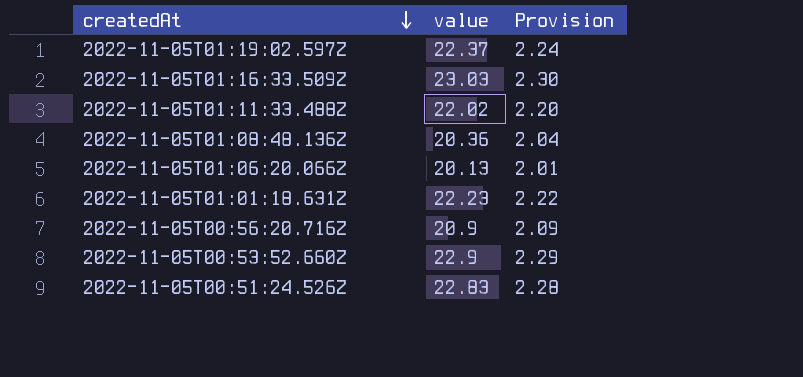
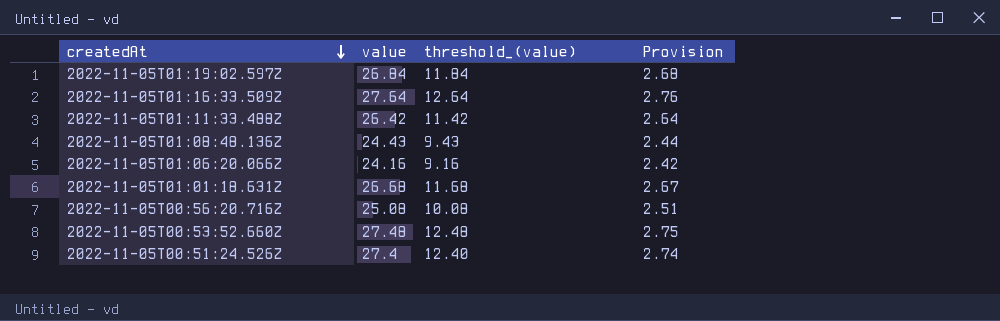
column threshold_(value) | formula: none -> [value] - 15
2022-11-05T01:19:02.597Z | value: 22.37 -> 26.84
2022-11-05T01:19:02.597Z | Provision: 2.24 -> 2.68
2022-11-05T01:16:33.509Z | value: 23.03 -> 27.64
2022-11-05T01:16:33.509Z | Provision: 2.30 -> 2.76
2022-11-05T01:11:33.488Z | value: 22.02 -> 26.42
2022-11-05T01:11:33.488Z | Provision: 2.20 -> 2.64
2022-11-05T01:08:48.136Z | value: 20.36 -> 24.43
2022-11-05T01:08:48.136Z | Provision: 2.04 -> 2.44
2022-11-05T01:06:20.066Z | value: 20.13 -> 24.16
2022-11-05T01:06:20.066Z | Provision: 2.01 -> 2.42
2022-11-05T01:01:18.631Z | value: 22.23 -> 26.68
2022-11-05T01:01:18.631Z | Provision: 2.22 -> 2.67
2022-11-05T00:56:20.716Z | value: 20.9 -> 25.08
2022-11-05T00:56:20.716Z | Provision: 2.09 -> 2.51
2022-11-05T00:53:52.660Z | value: 22.9 -> 27.48
2022-11-05T00:53:52.660Z | Provision: 2.29 -> 2.75
2022-11-05T00:51:24.526Z | value: 22.83 -> 27.4
2022-11-05T00:51:24.526Z | Provision: 2.28 -> 2.74

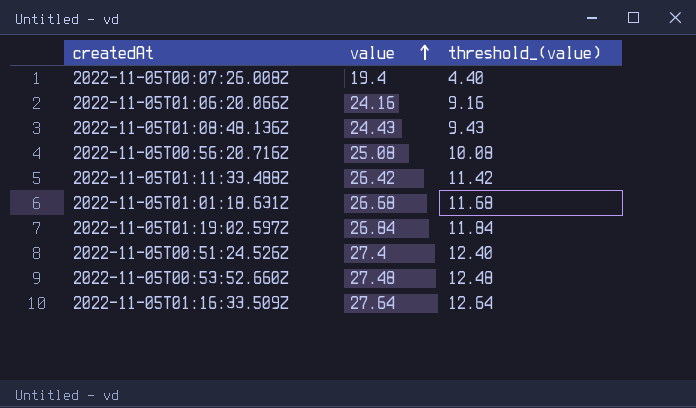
row order: createdAt descending -> value ascending
column Provision | formula: [value] * 0.1 -> none
row 2022-11-05T00:07:26.008Z: none -> 19.4 | 4.40

